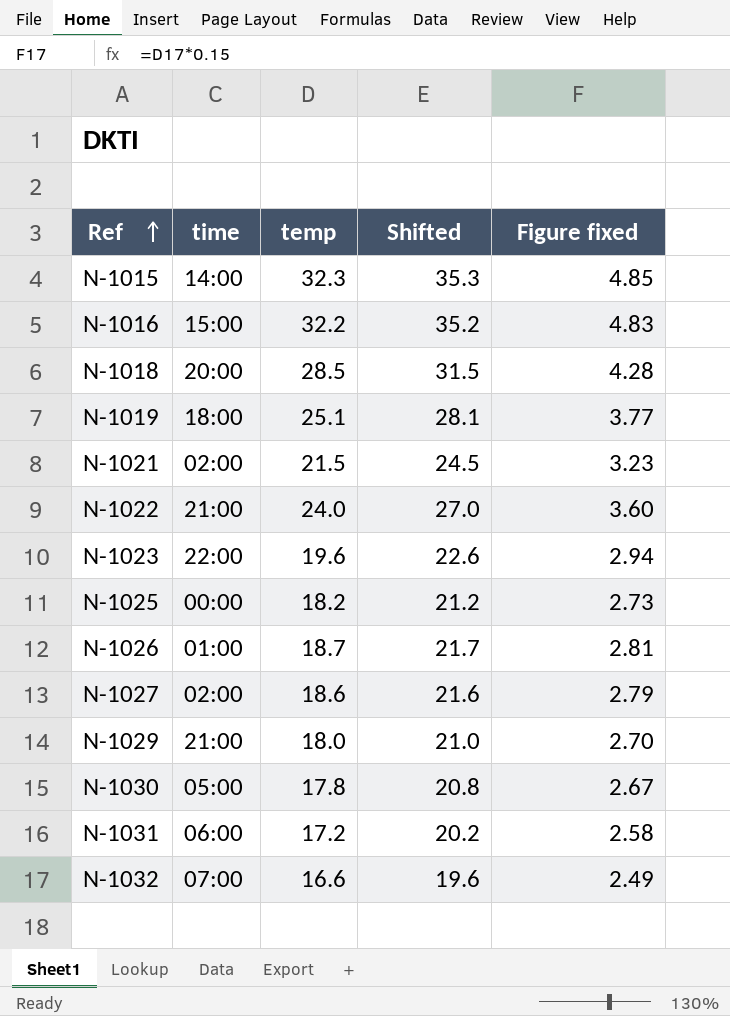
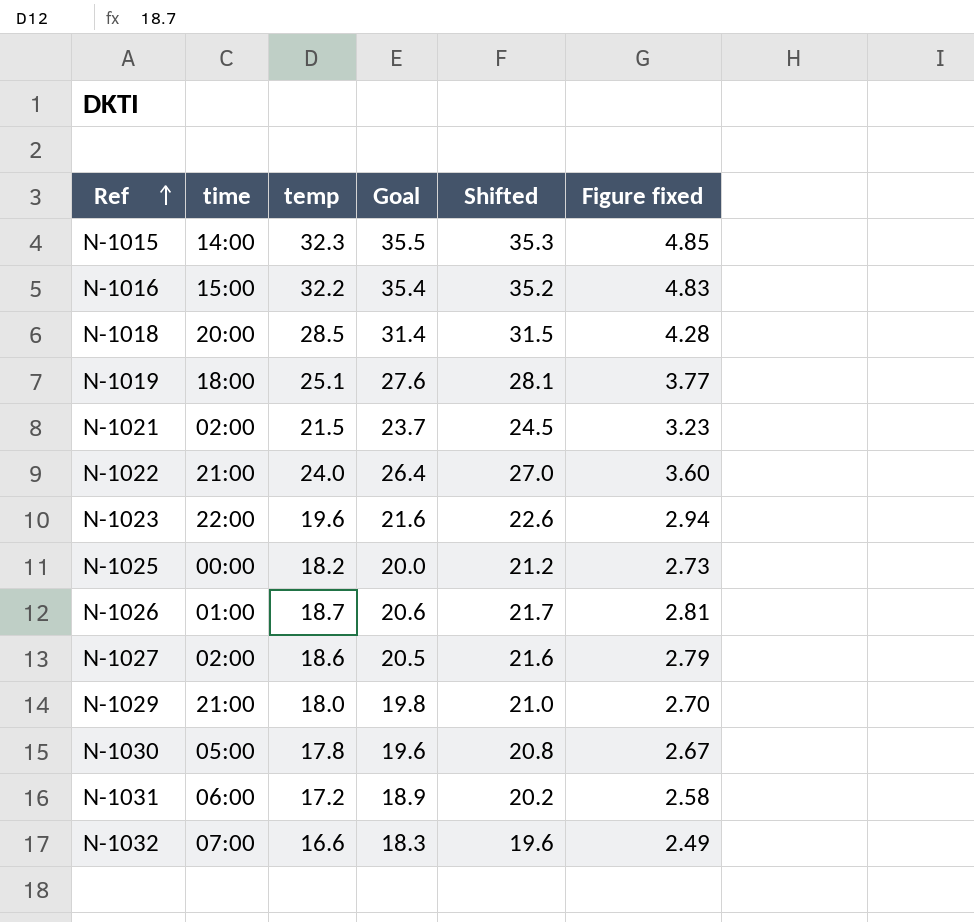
column Goal | formula: none -> [temp] * 1.1

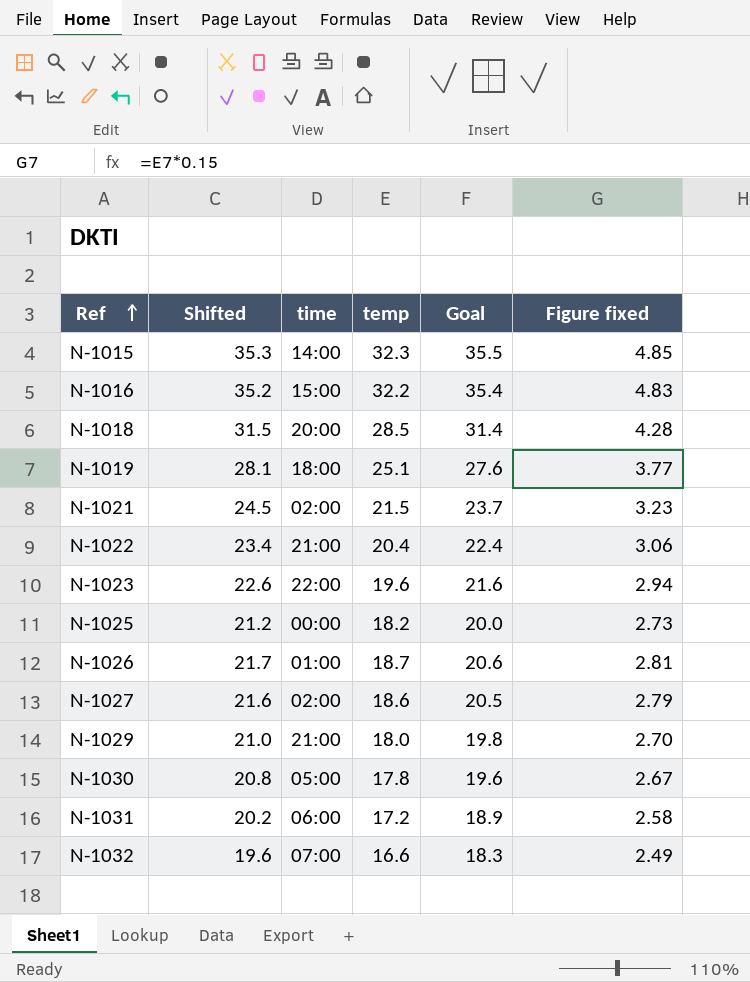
column Shifted | position: 5 -> 2
N-1022 | Shifted: 27.0 -> 23.4
N-1022 | temp: 24.0 -> 20.4
N-1022 | Goal: 26.4 -> 22.4
N-1022 | Figure fixed: 3.60 -> 3.06

